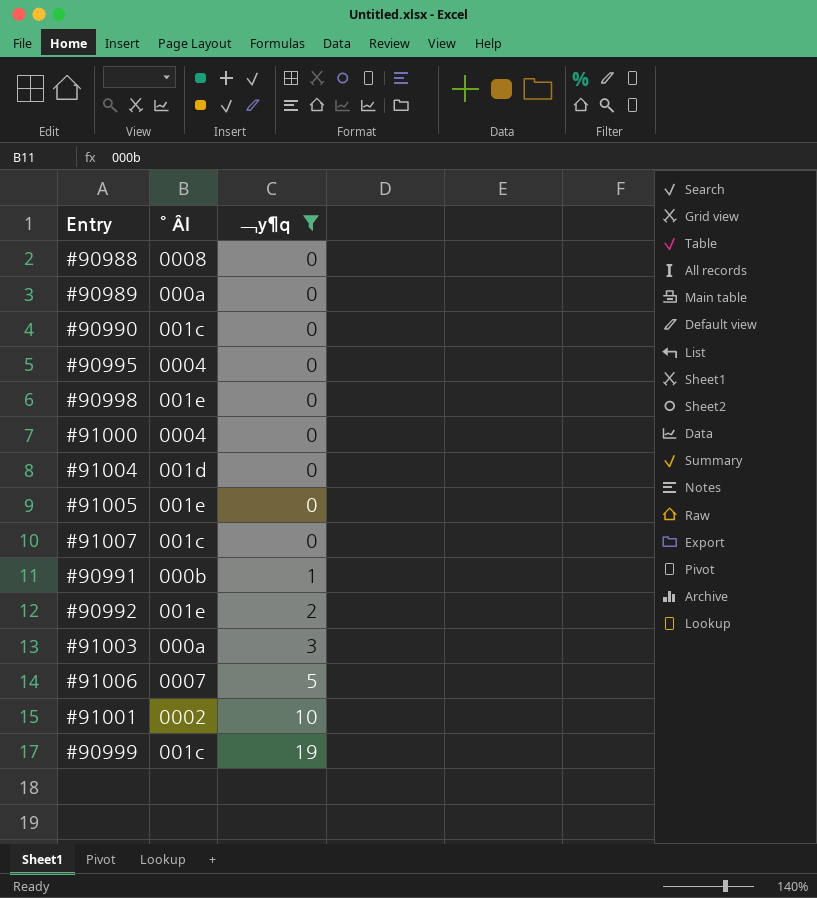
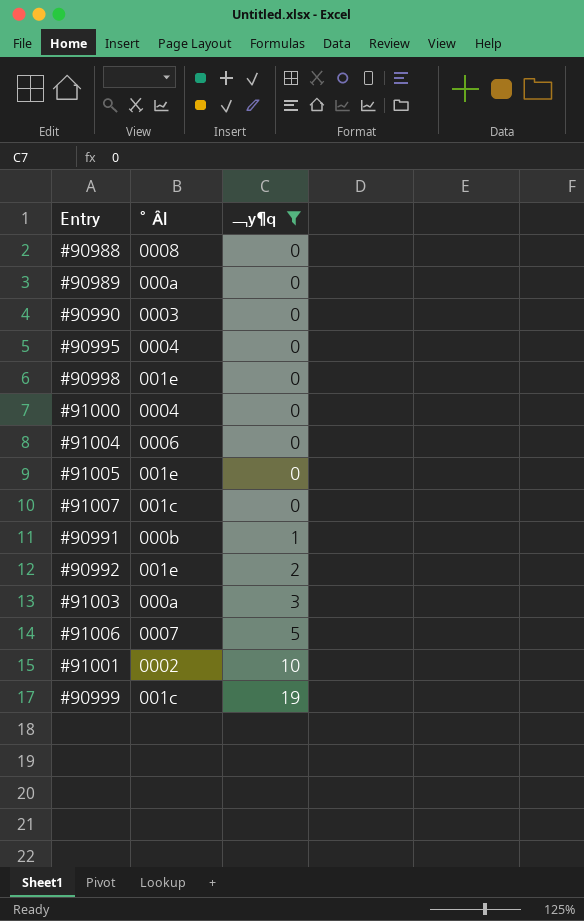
#90990 | ° ÂI: 001c -> 0003
#91004 | ° ÂI: 001d -> 0006

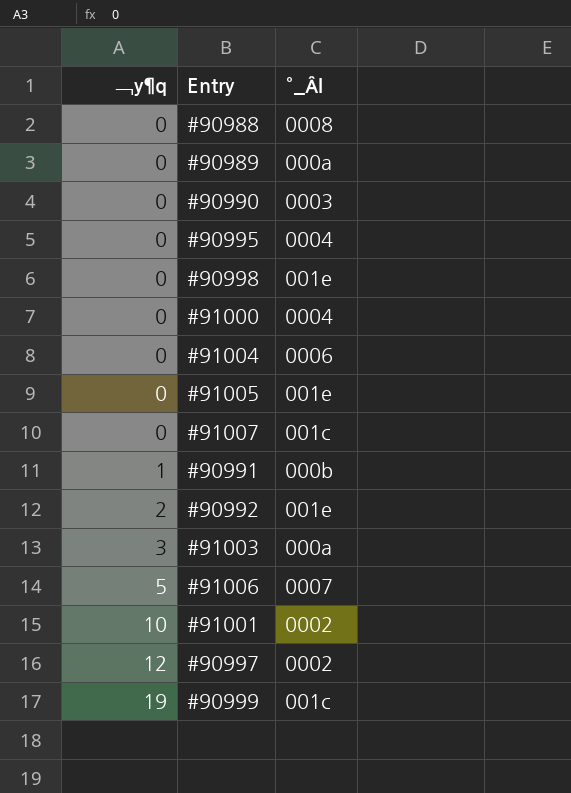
filter: ¬y¶q != 12 -> none
column ¬y¶q | position: 3 -> 1
column name: ° ÂI -> °_ÂI

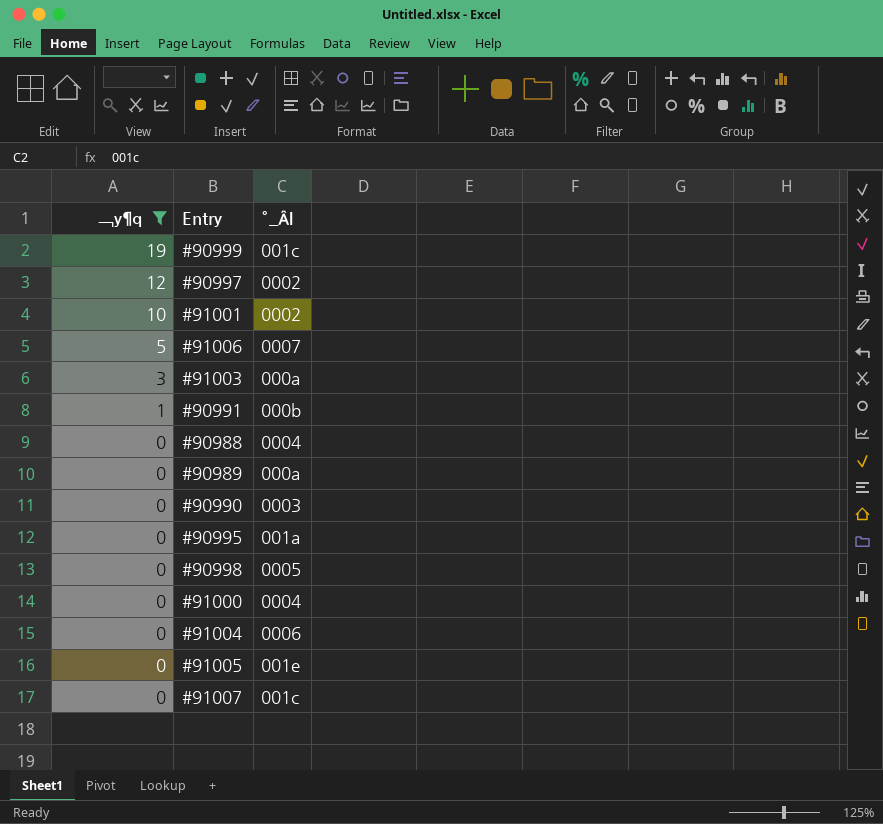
filter: none -> ¬y¶q != 2
row order: ¬y¶q ascending -> ¬y¶q descending
#90988 | °_ÂI: 0008 -> 0004
#90995 | °_ÂI: 0004 -> 001a
#90998 | °_ÂI: 001e -> 0005

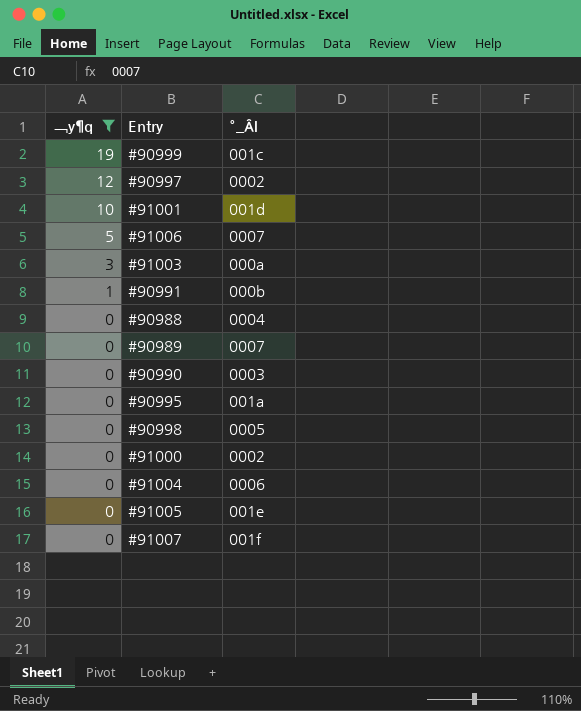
#91001 | °_ÂI: 0002 -> 001d
#90989 | °_ÂI: 000a -> 0007
#91000 | °_ÂI: 0004 -> 0002
#91007 | °_ÂI: 001c -> 001f

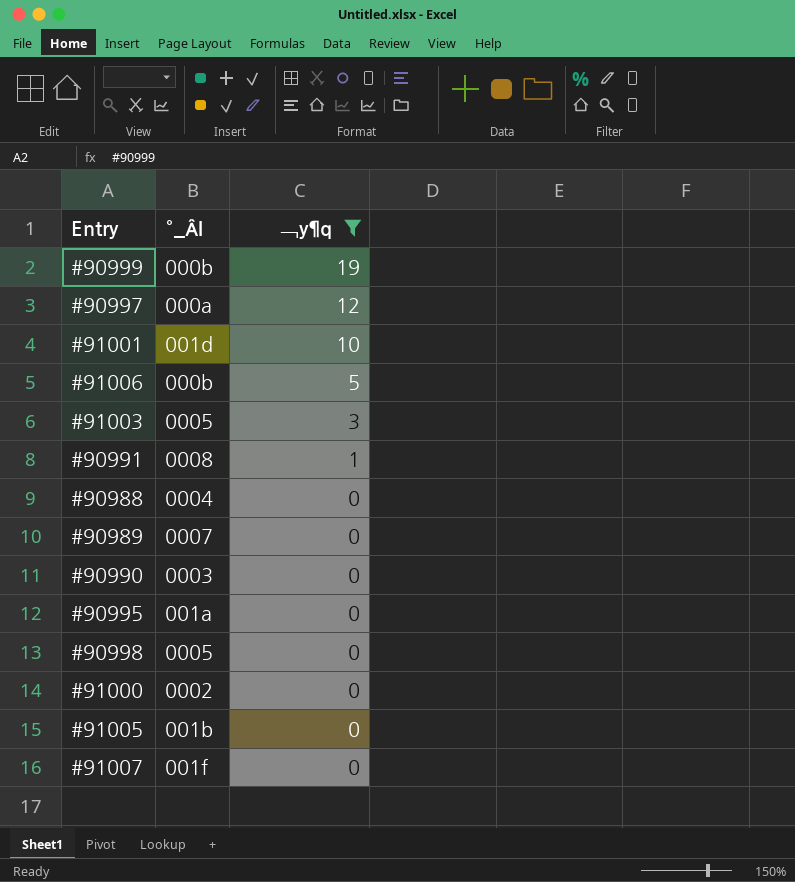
column ¬y¶q | position: 1 -> 3
row #91004: 0 | 0006 -> none
#90999 | °_ÂI: 001c -> 000b
#90997 | °_ÂI: 0002 -> 000a
#91006 | °_ÂI: 0007 -> 000b
#91003 | °_ÂI: 000a -> 0005
#90991 | °_ÂI: 000b -> 0008
#91005 | °_ÂI: 001e -> 001b

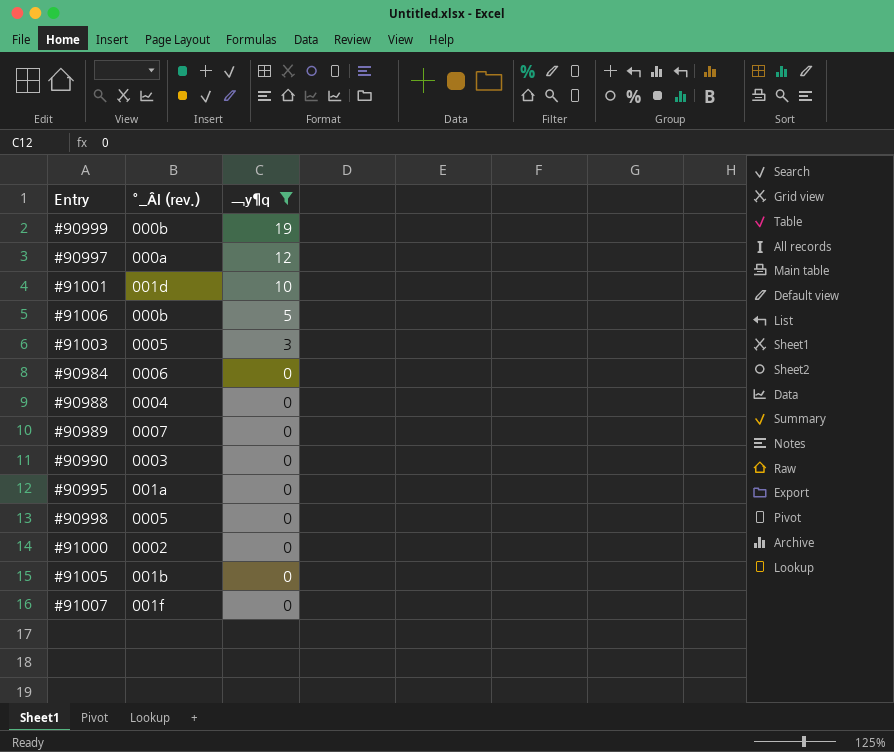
column name: °_ÂI -> °_ÂI (rev.)
row #90991: 0008 | 1 -> none
row #90984: none -> 0006 | 0

